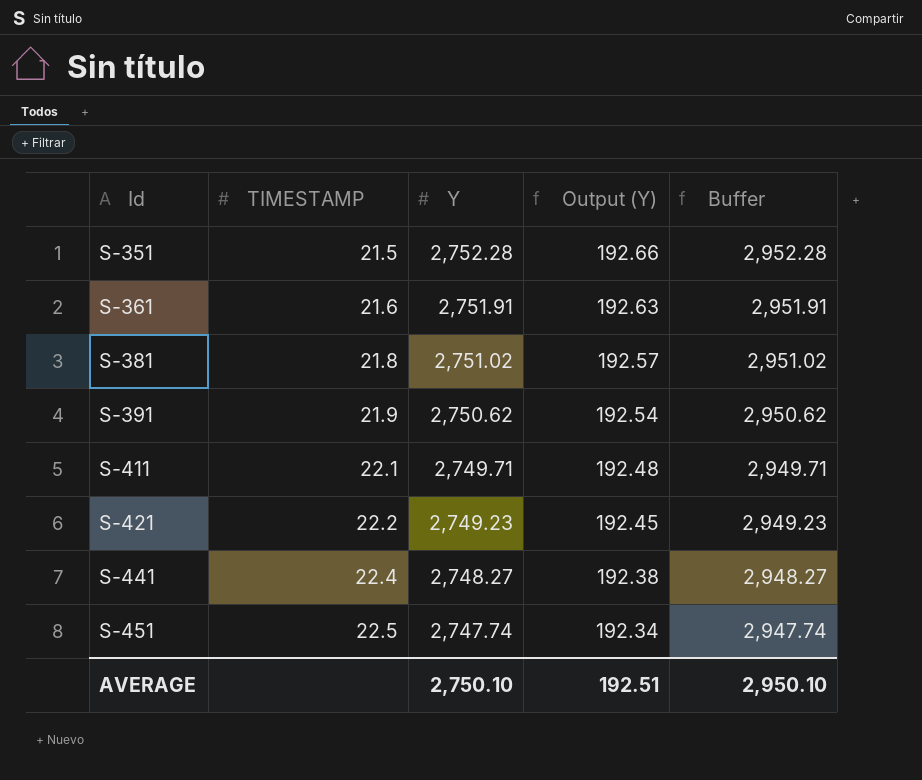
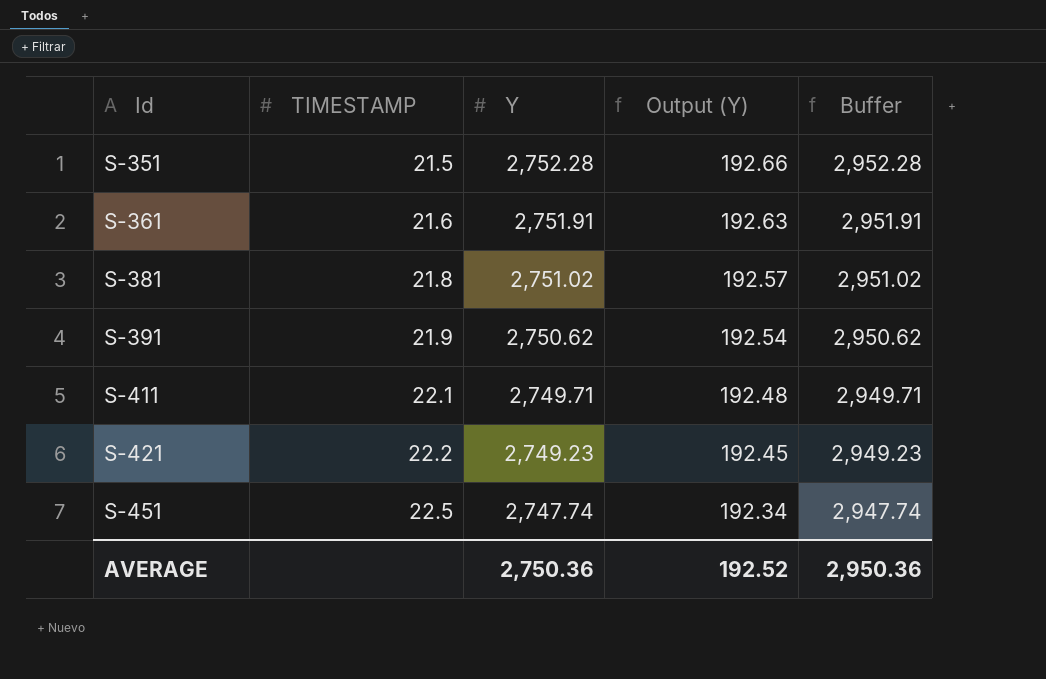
row S-441: 22.4 | 2,748.27 | 192.38 | 2,948.27 -> none
AVERAGE | Y: 2,750.10 -> 2,750.36
AVERAGE | Output (Y): 192.51 -> 192.52
AVERAGE | Buffer: 2,950.10 -> 2,950.36

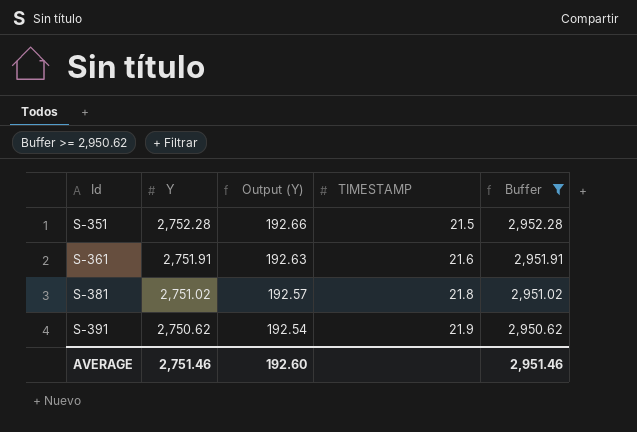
filter: none -> Buffer >= 2,950.62
column TIMESTAMP | position: 2 -> 4
AVERAGE | Y: 2,750.36 -> 2,751.46
AVERAGE | Output (Y): 192.52 -> 192.60
AVERAGE | Buffer: 2,950.36 -> 2,951.46

